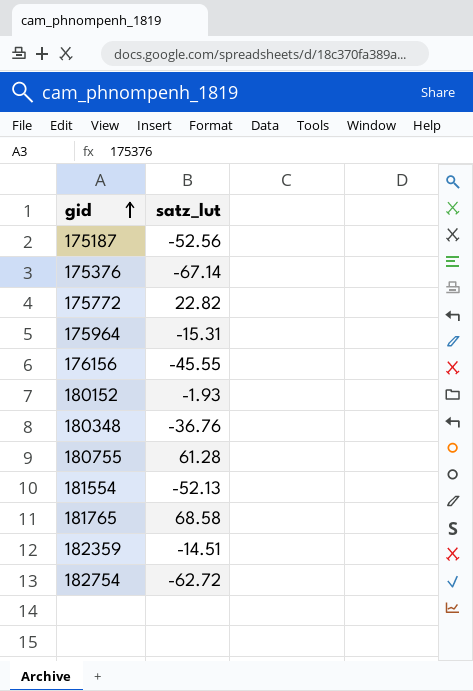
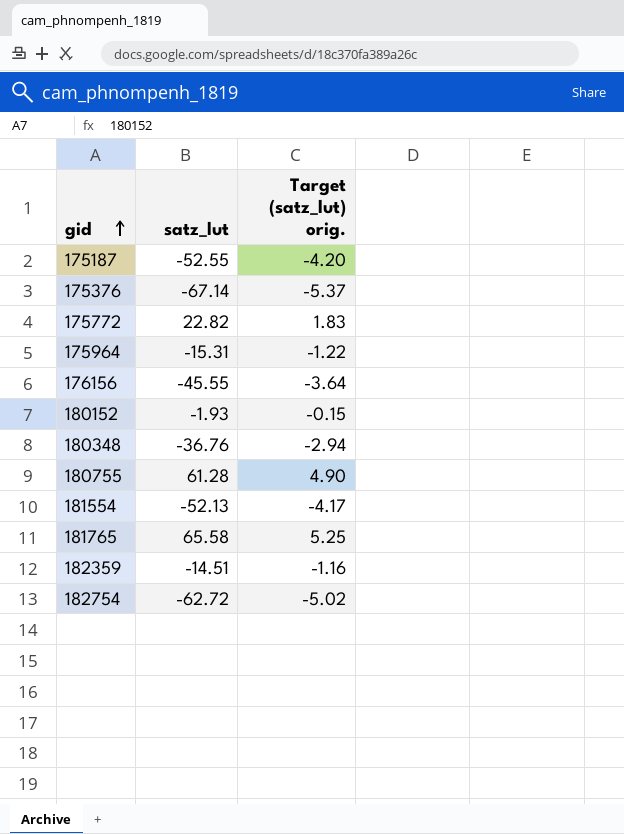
column Target (satz_lut) orig. | formula: none -> [satz_lut] * 0.08
175187 | satz_lut: -52.56 -> -52.55
181765 | satz_lut: 68.58 -> 65.58

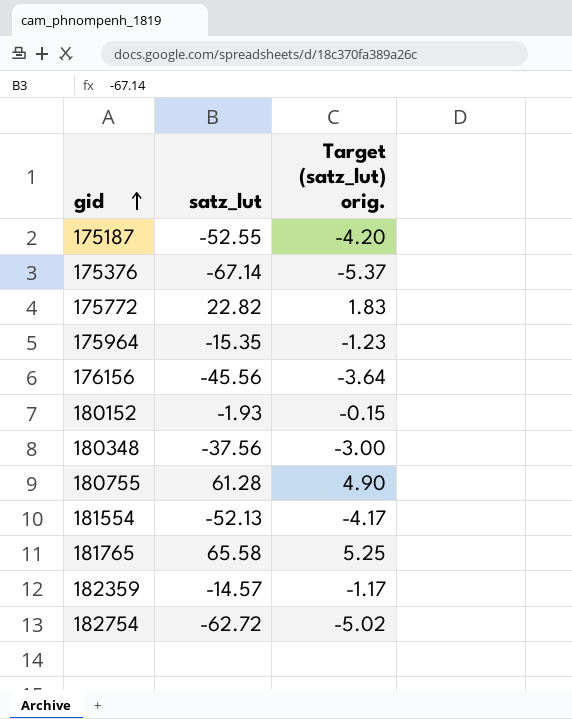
175964 | satz_lut: -15.31 -> -15.35
175964 | Target (satz_lut) orig.: -1.22 -> -1.23
176156 | satz_lut: -45.55 -> -45.56
180348 | satz_lut: -36.76 -> -37.56
180348 | Target (satz_lut) orig.: -2.94 -> -3.00
182359 | satz_lut: -14.51 -> -14.57
182359 | Target (satz_lut) orig.: -1.16 -> -1.17

